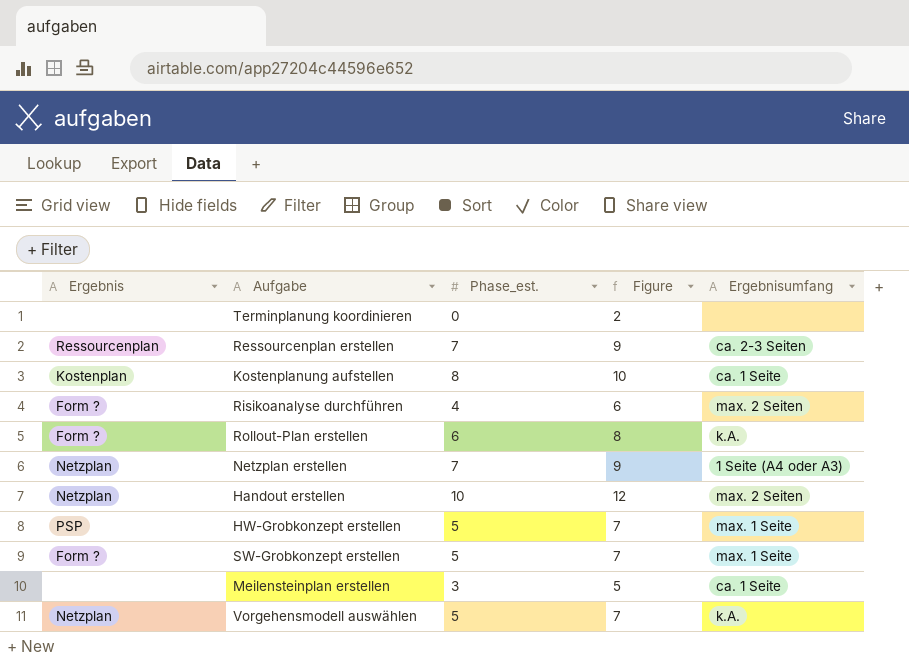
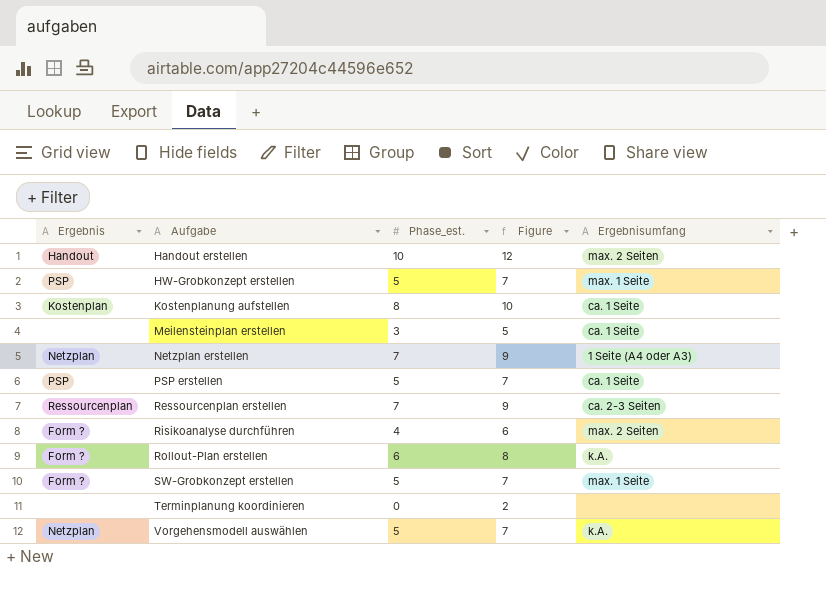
row order: none -> Aufgabe ascending
Handout erstellen | Ergebnis: Netzplan -> Handout
row PSP erstellen: none -> PSP | 5 | 7 | ca. 1 Seite

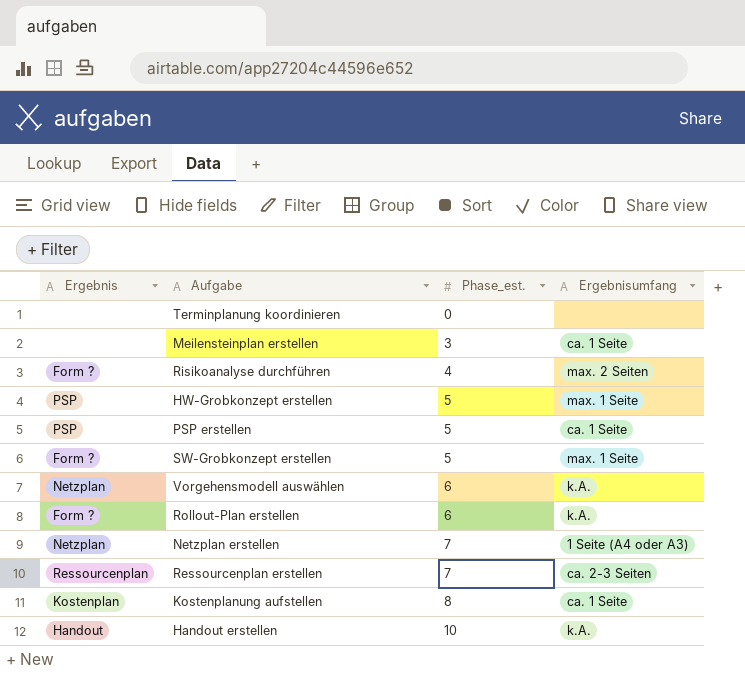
row order: Aufgabe ascending -> Phase_est. ascending
column Figure | formula: [Phase_est.] + 2 -> none
Vorgehensmodell auswählen | Phase_est.: 5 -> 6
Handout erstellen | Ergebnisumfang: max. 2 Seiten -> k.A.

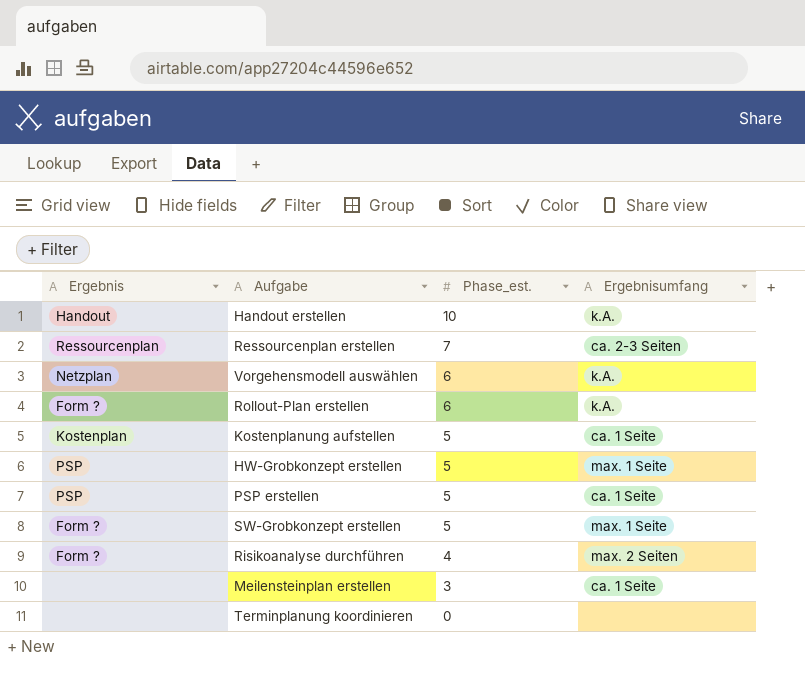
row order: Phase_est. ascending -> Phase_est. descending
row Netzplan erstellen: Netzplan | 7 | 1 Seite (A4 oder A3) -> none
Kostenplanung aufstellen | Phase_est.: 8 -> 5

